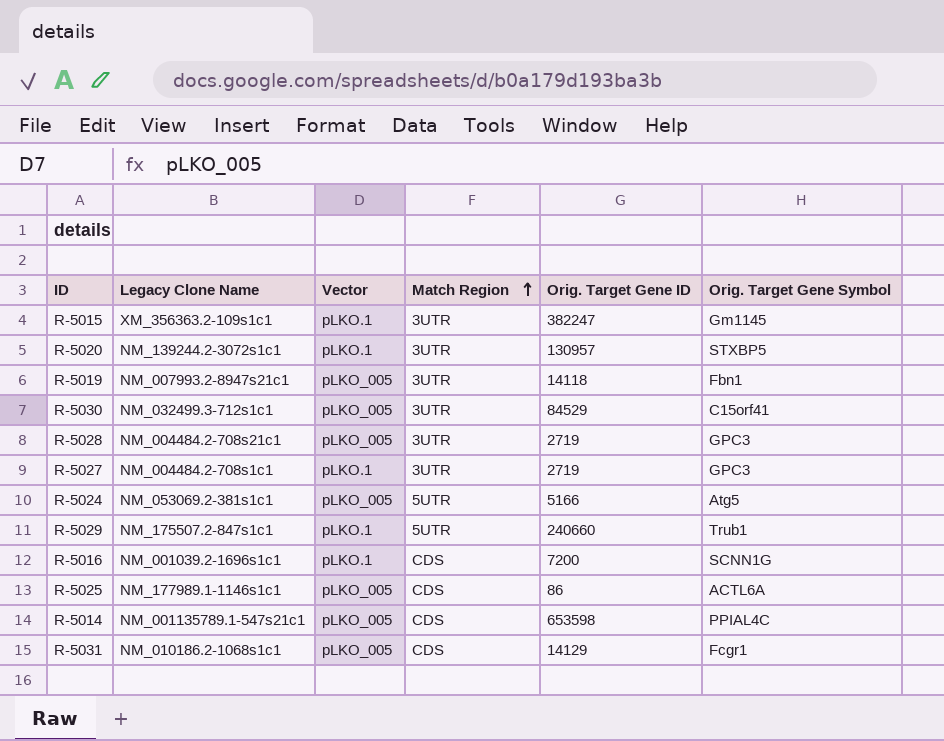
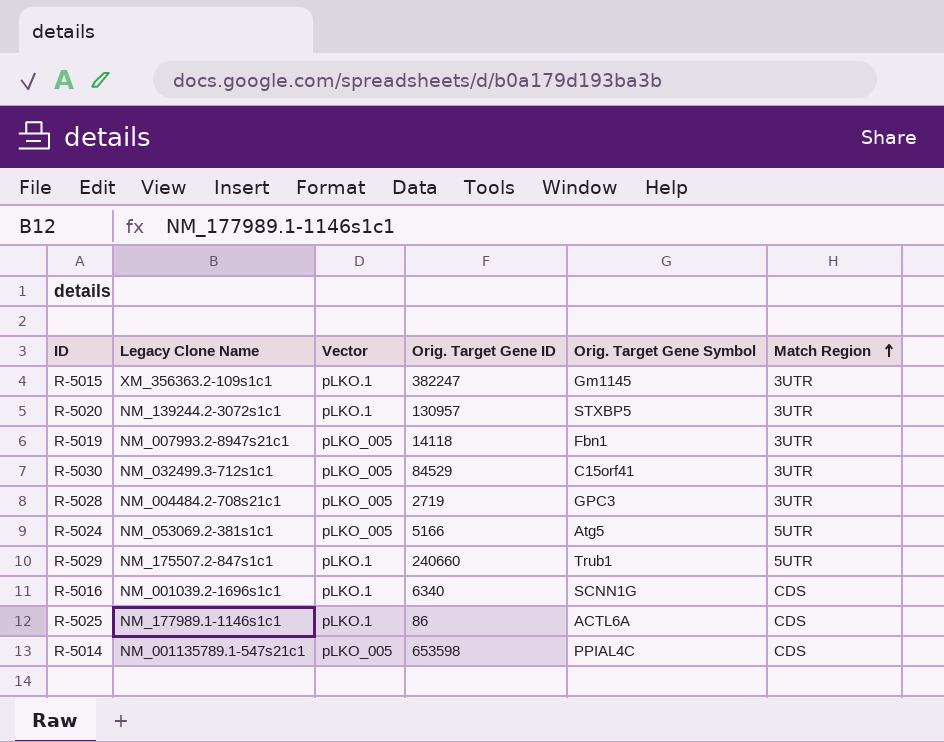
column Match Region | position: 4 -> 6
row R-5027: NM_004484.2-708s1c1 | pLKO.1 | 3UTR | 2719 | GPC3 -> none
row R-5031: NM_010186.2-1068s1c1 | pLKO_005 | CDS | 14129 | Fcgr1 -> none
R-5016 | Orig. Target Gene ID: 7200 -> 6340
R-5025 | Vector: pLKO_005 -> pLKO.1

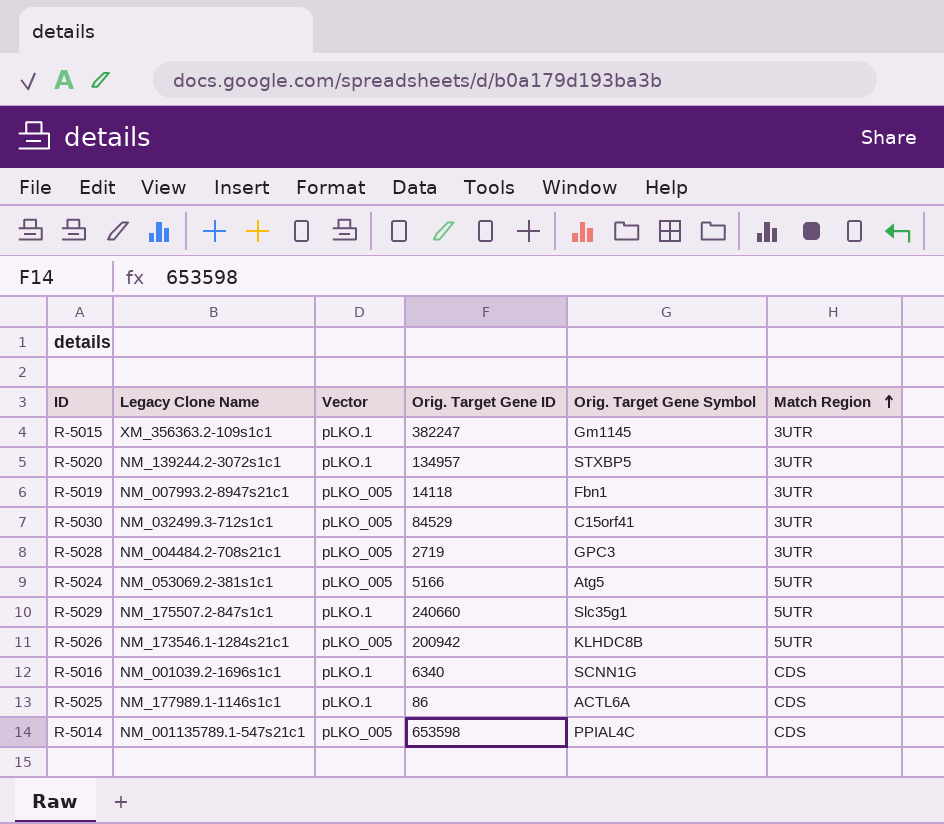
R-5020 | Orig. Target Gene ID: 130957 -> 134957
R-5029 | Orig. Target Gene Symbol: Trub1 -> Slc35g1
row R-5026: none -> NM_173546.1-1284s21c1 | pLKO_005 | 200942 | KLHDC8B | 5UTR

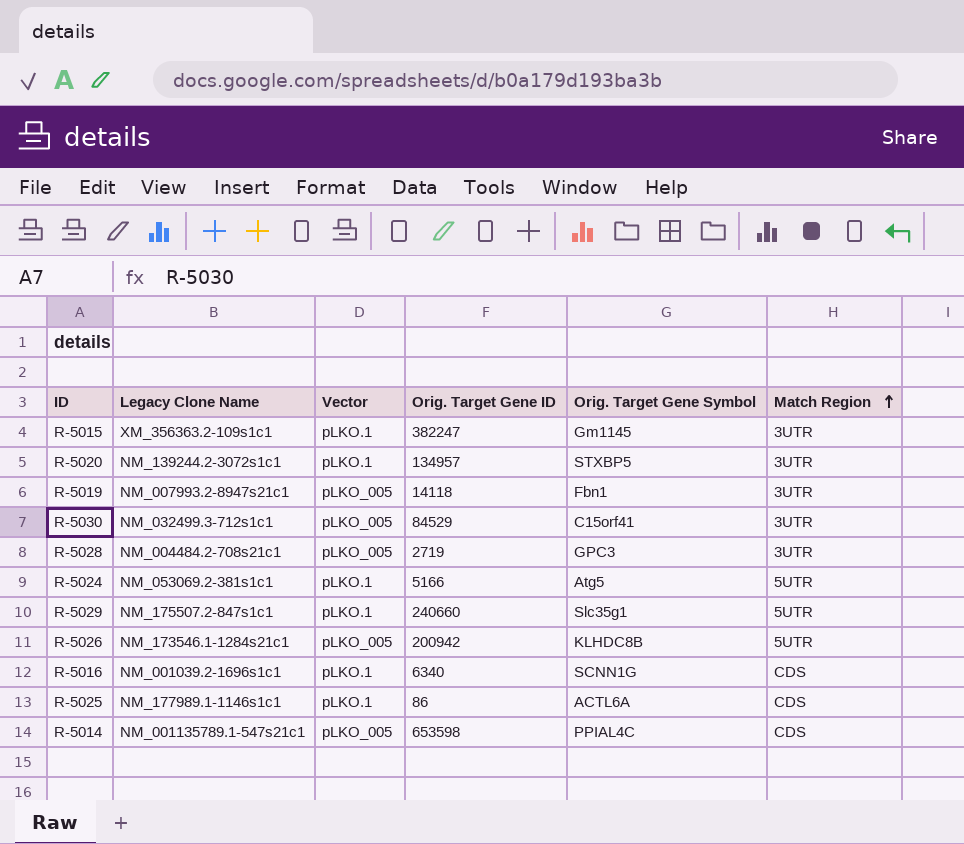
R-5024 | Vector: pLKO_005 -> pLKO.1

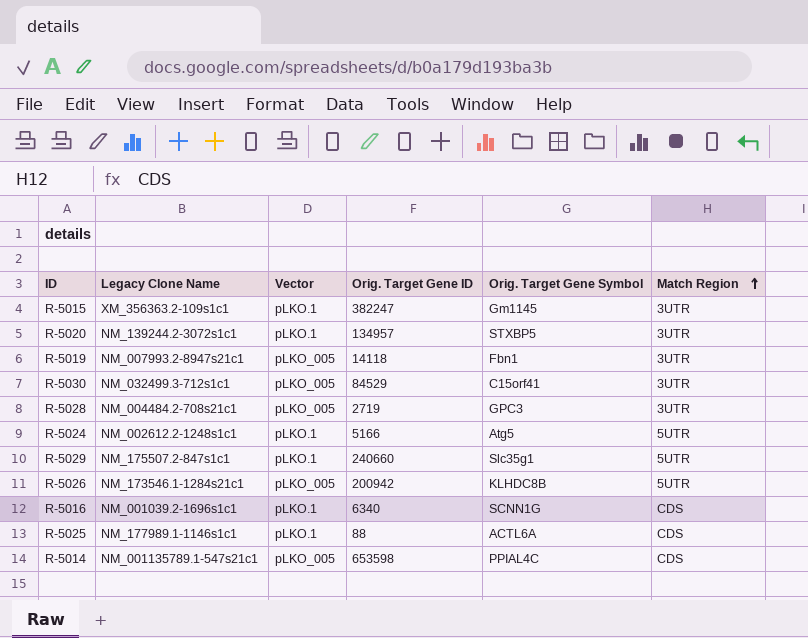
R-5024 | Legacy Clone Name: NM_053069.2-381s1c1 -> NM_002612.2-1248s1c1
R-5025 | Orig. Target Gene ID: 86 -> 88

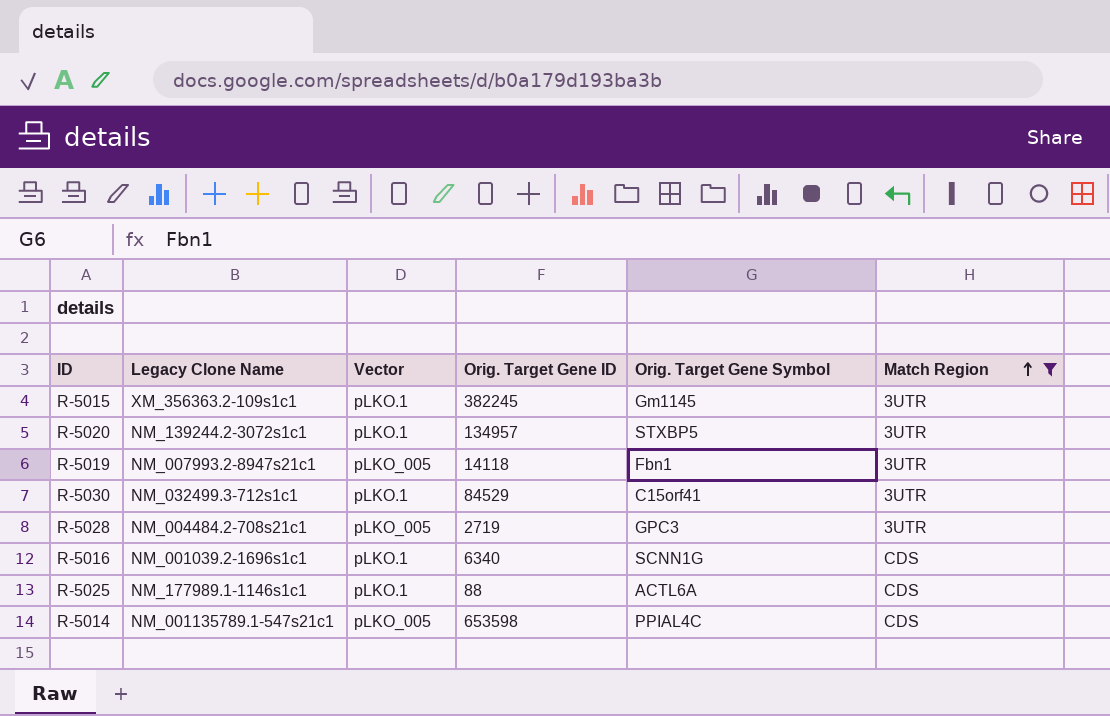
filter: none -> Match Region != 5UTR
R-5015 | Orig. Target Gene ID: 382247 -> 382245
R-5030 | Vector: pLKO_005 -> pLKO.1

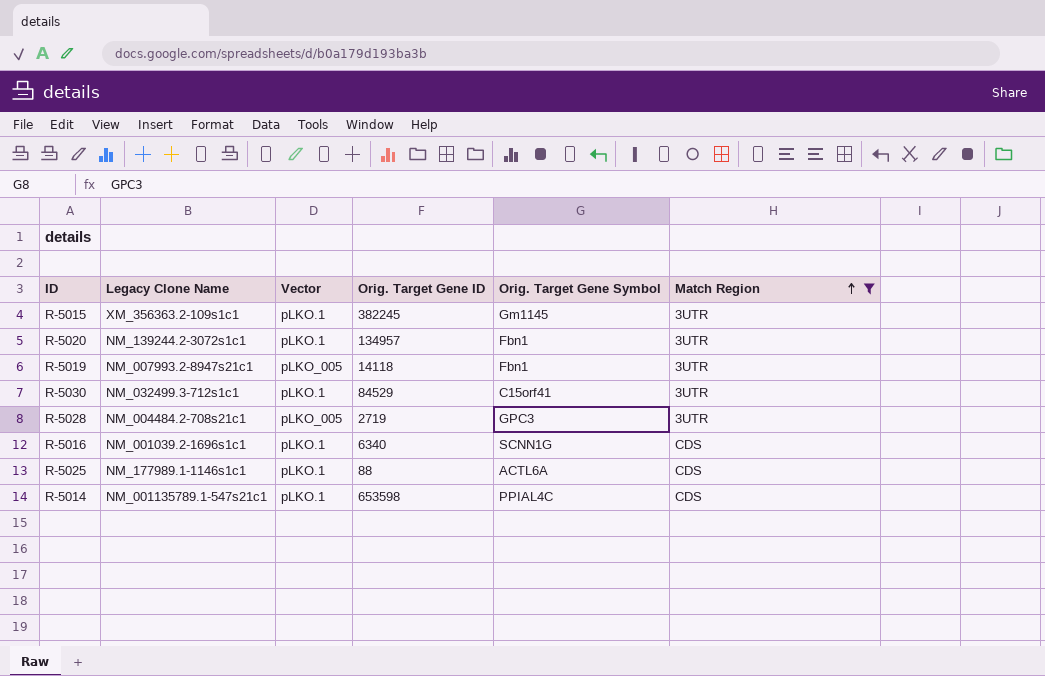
R-5020 | Orig. Target Gene Symbol: STXBP5 -> Fbn1
R-5014 | Vector: pLKO_005 -> pLKO.1

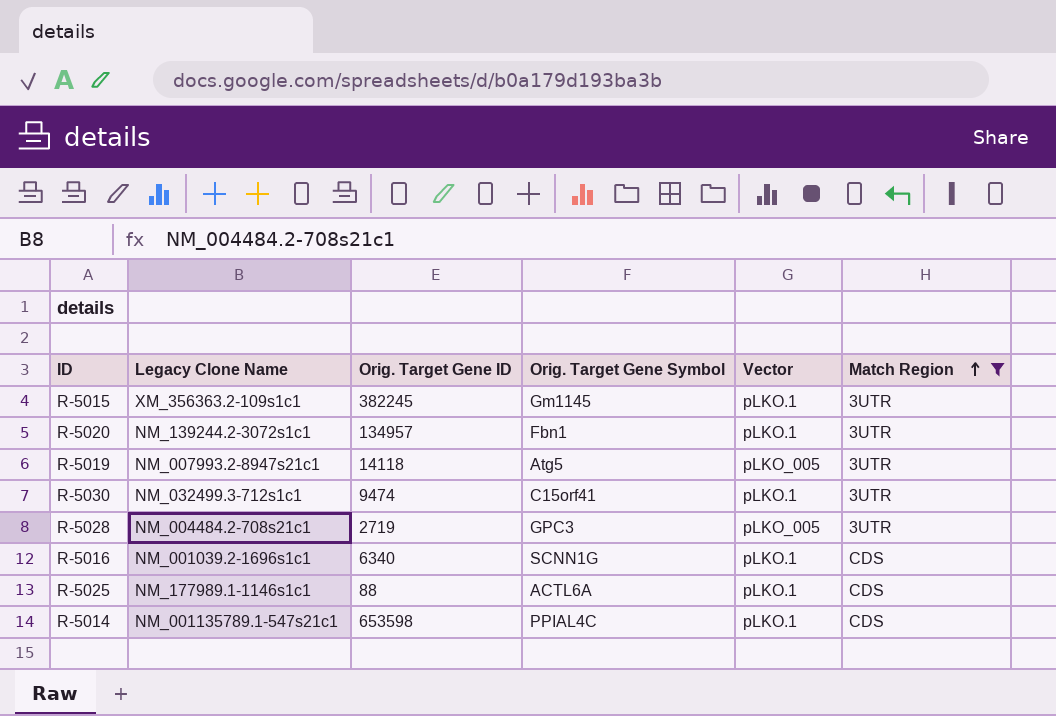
column Vector | position: 3 -> 5
R-5019 | Orig. Target Gene Symbol: Fbn1 -> Atg5
R-5030 | Orig. Target Gene ID: 84529 -> 9474

